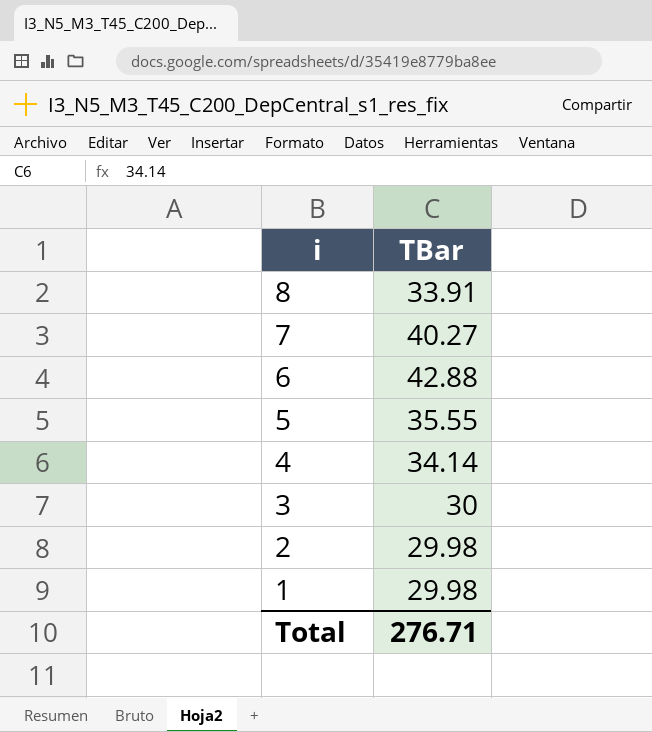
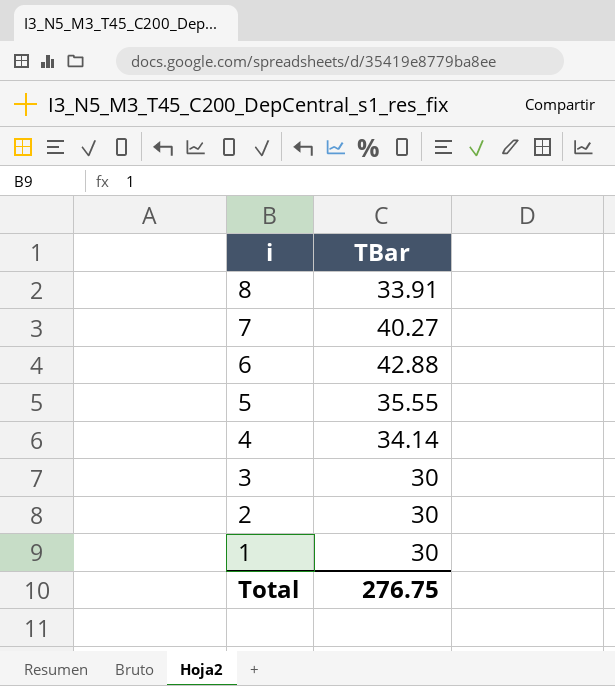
2 | TBar: 29.98 -> 30
1 | TBar: 29.98 -> 30
Total | TBar: 276.71 -> 276.75

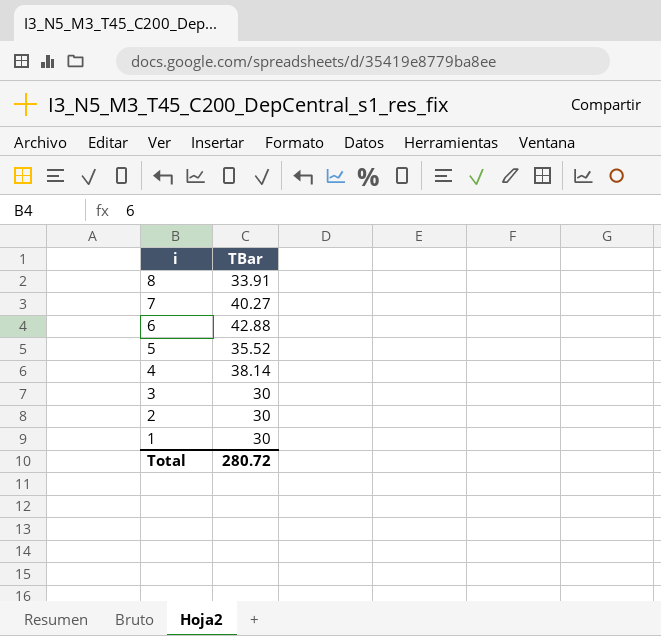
5 | TBar: 35.55 -> 35.52
4 | TBar: 34.14 -> 38.14
Total | TBar: 276.75 -> 280.72

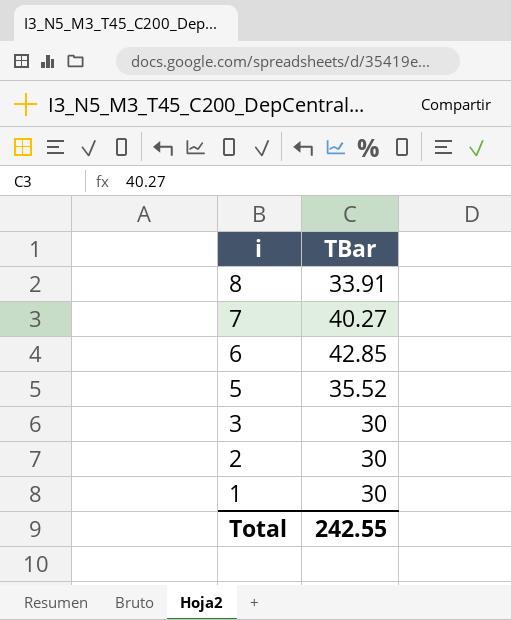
row 4: 38.14 -> none
6 | TBar: 42.88 -> 42.85
Total | TBar: 280.72 -> 242.55

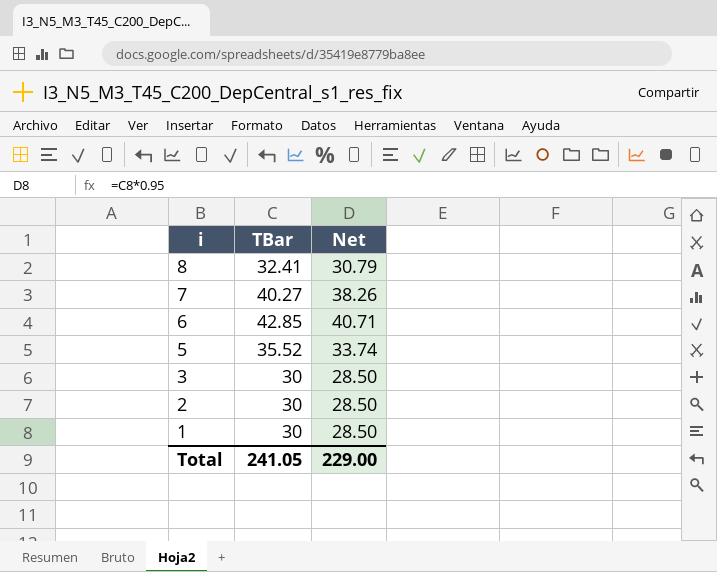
column Net | formula: none -> [TBar] * 0.95
8 | TBar: 33.91 -> 32.41
Total | TBar: 242.55 -> 241.05

